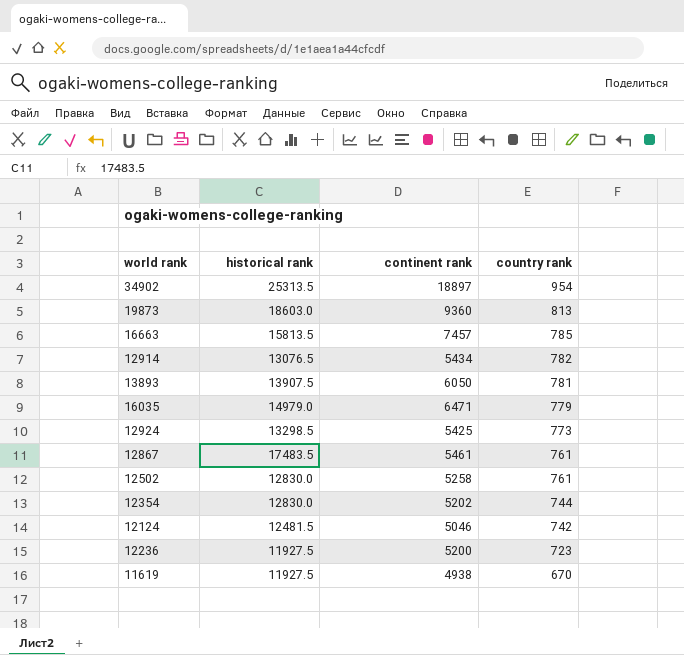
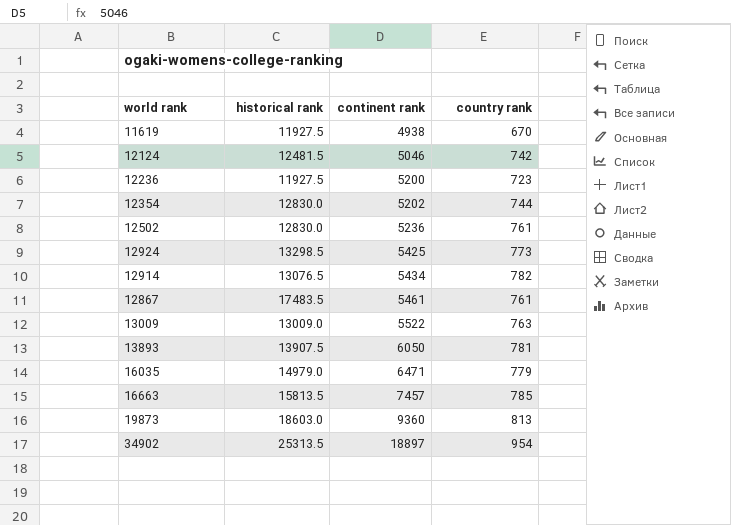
row order: country rank descending -> continent rank ascending
12502 | continent rank: 5258 -> 5236
row 13009: none -> 13009.0 | 5522 | 763

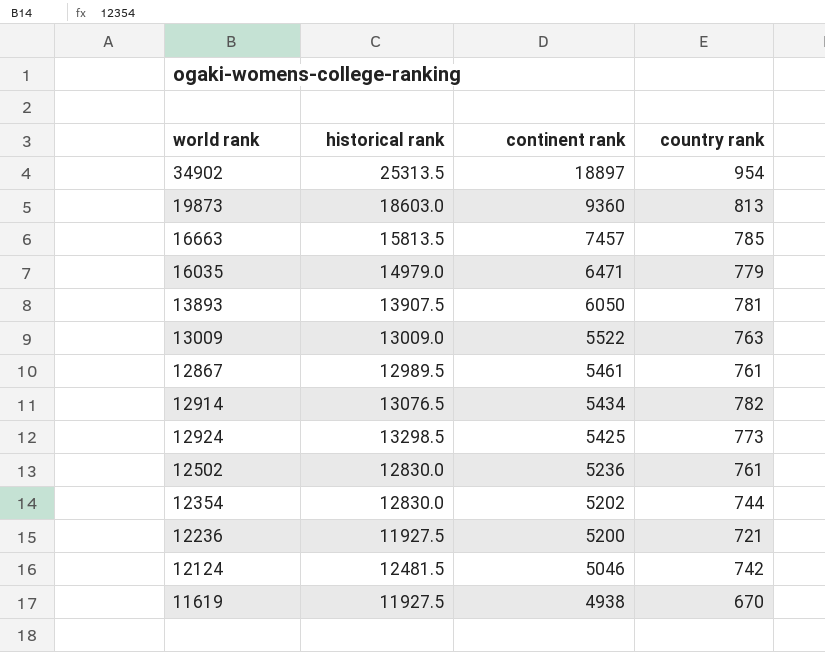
row order: continent rank ascending -> continent rank descending
12867 | historical rank: 17483.5 -> 12989.5
12236 | country rank: 723 -> 721

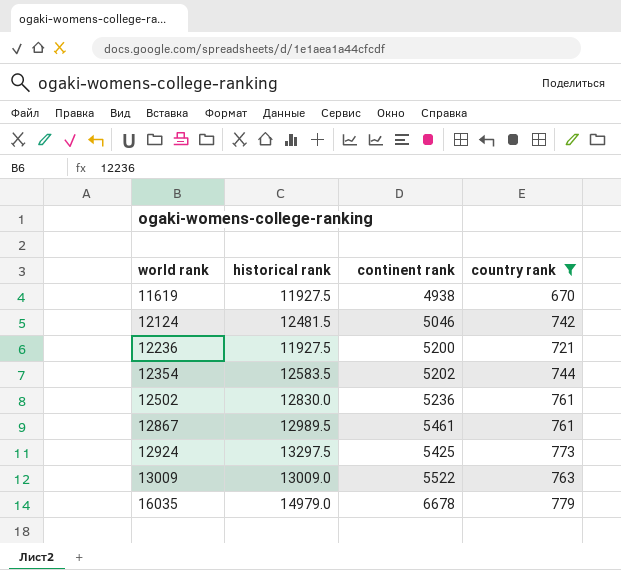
filter: none -> country rank <= 779
row order: continent rank descending -> world rank ascending
12354 | historical rank: 12830.0 -> 12583.5
12924 | historical rank: 13298.5 -> 13297.5
16035 | continent rank: 6471 -> 6678

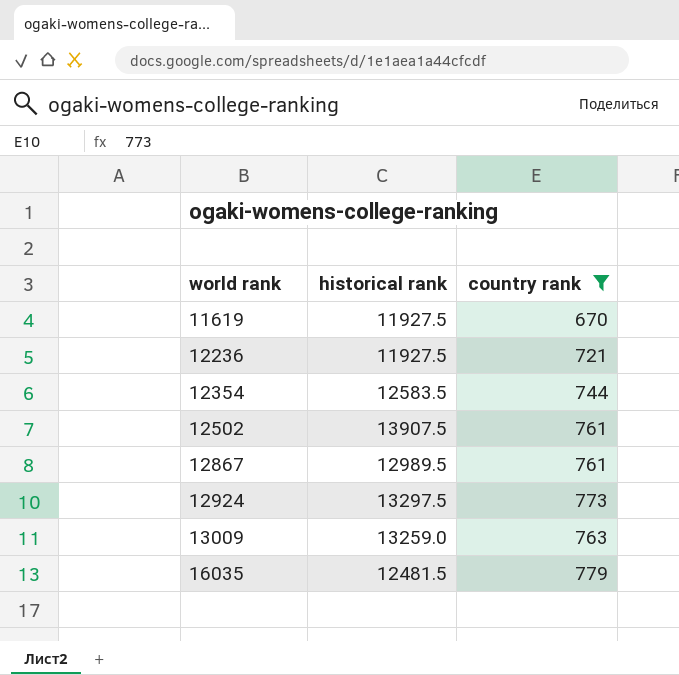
column continent rank | position: 3 -> none
row 12124: 12481.5 | 5046 | 742 -> none
12502 | historical rank: 12830.0 -> 13907.5
13009 | historical rank: 13009.0 -> 13259.0
16035 | historical rank: 14979.0 -> 12481.5

